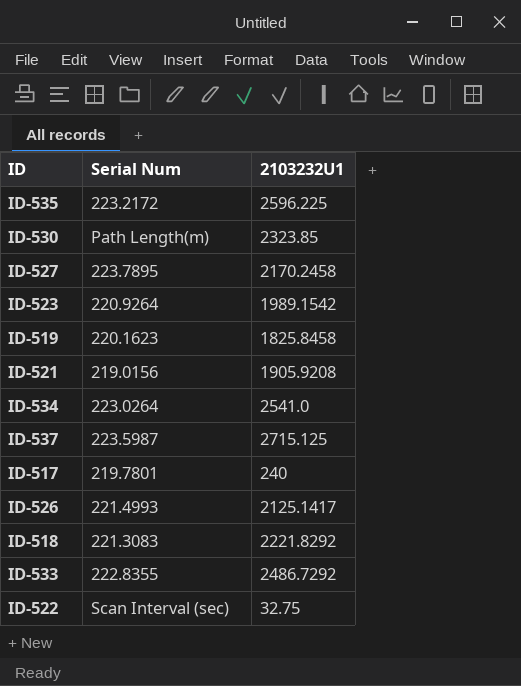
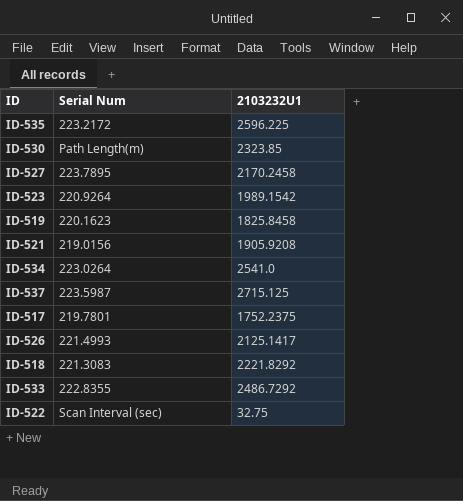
ID-517 | 2103232U1: 240 -> 1752.2375

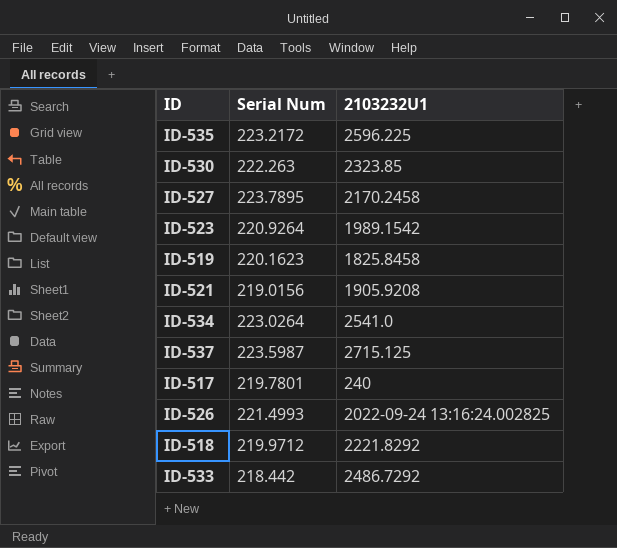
row ID-522: Scan Interval (sec) | 32.75 -> none
ID-530 | Serial Num: Path Length(m) -> 222.263
ID-517 | 2103232U1: 1752.2375 -> 240
ID-526 | 2103232U1: 2125.1417 -> 2022-09-24 13:16:24.002825
ID-518 | Serial Num: 221.3083 -> 219.9712
ID-533 | Serial Num: 222.8355 -> 218.442

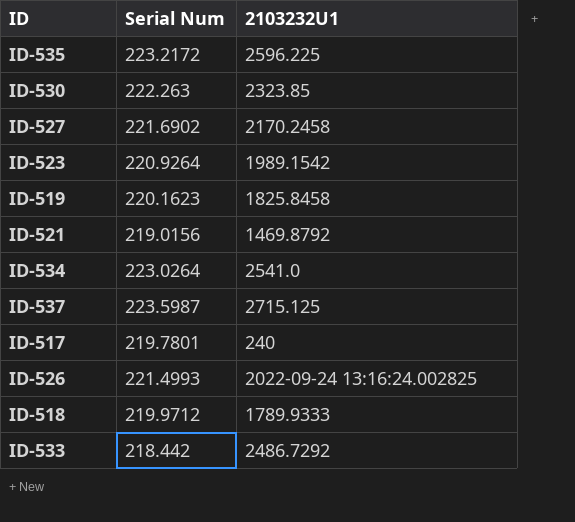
ID-527 | Serial Num: 223.7895 -> 221.6902
ID-521 | 2103232U1: 1905.9208 -> 1469.8792
ID-518 | 2103232U1: 2221.8292 -> 1789.9333

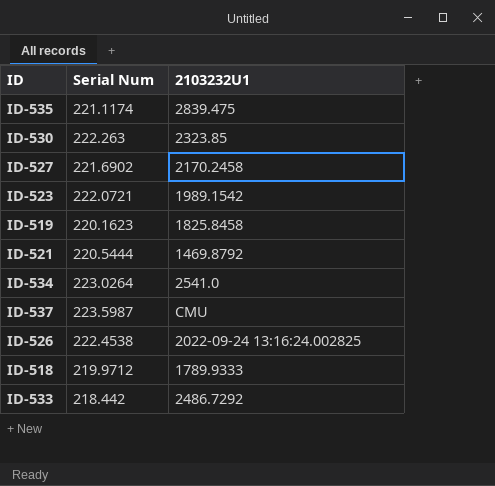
row ID-517: 219.7801 | 240 -> none
ID-535 | Serial Num: 223.2172 -> 221.1174
ID-535 | 2103232U1: 2596.225 -> 2839.475
ID-523 | Serial Num: 220.9264 -> 222.0721
ID-521 | Serial Num: 219.0156 -> 220.5444
ID-537 | 2103232U1: 2715.125 -> CMU
ID-526 | Serial Num: 221.4993 -> 222.4538

